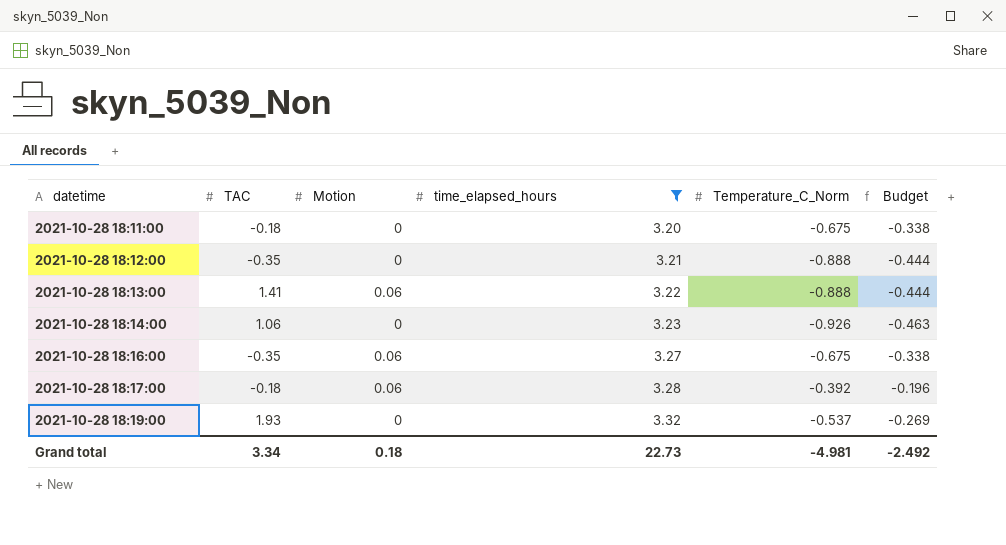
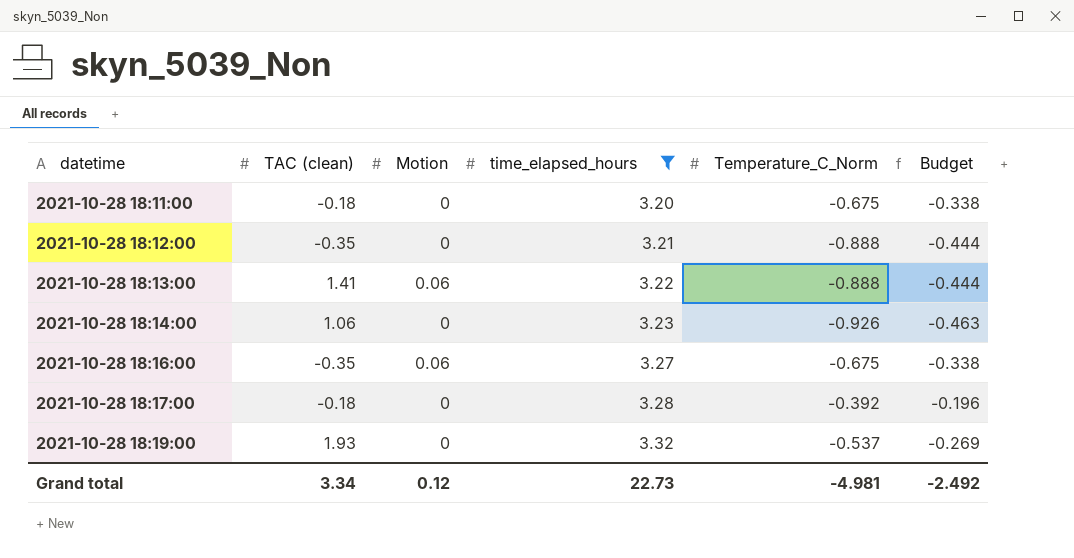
column name: TAC -> TAC (clean)
2021-10-28 18:17:00 | Motion: 0.06 -> 0
Grand total | Motion: 0.18 -> 0.12

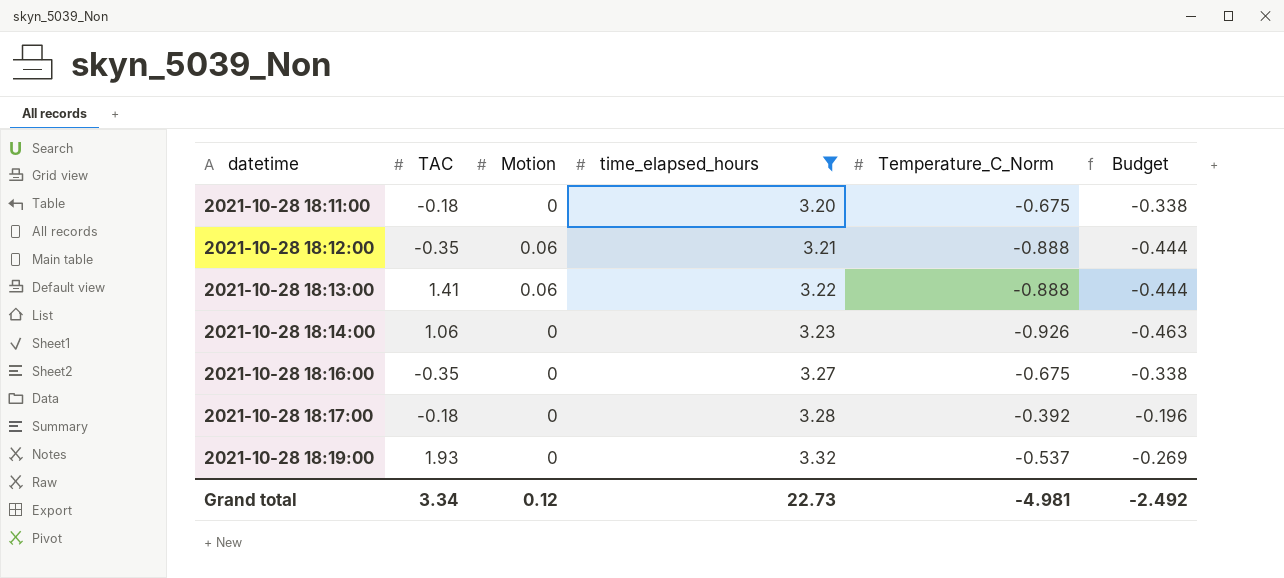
column name: TAC (clean) -> TAC
2021-10-28 18:12:00 | Motion: 0 -> 0.06
2021-10-28 18:16:00 | Motion: 0.06 -> 0

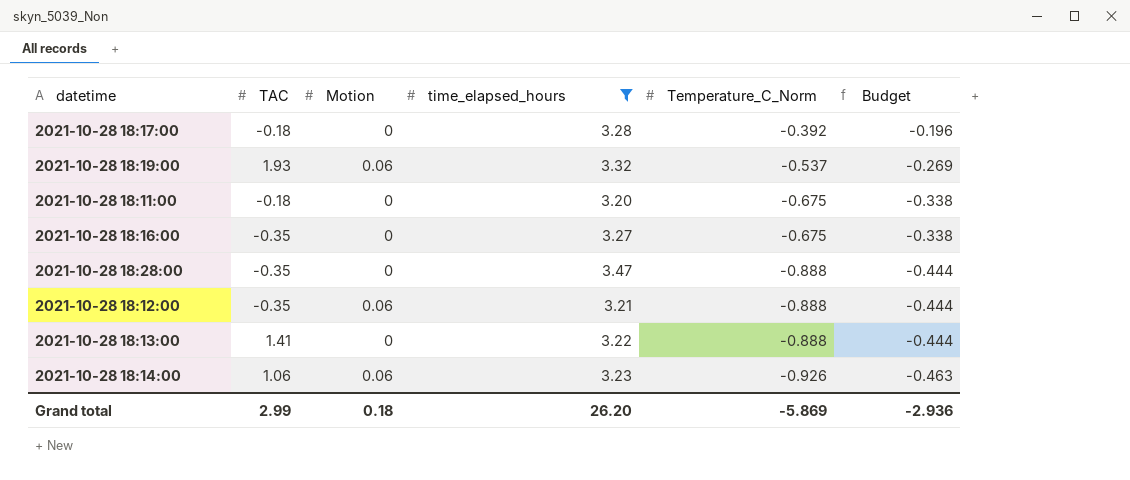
row order: datetime ascending -> Temperature_C_Norm descending
2021-10-28 18:19:00 | Motion: 0 -> 0.06
row 2021-10-28 18:28:00: none -> -0.35 | 0 | 3.47 | -0.888 | -0.444
2021-10-28 18:13:00 | Motion: 0.06 -> 0
2021-10-28 18:14:00 | Motion: 0 -> 0.06
Grand total | TAC: 3.34 -> 2.99
Grand total | Motion: 0.12 -> 0.18
Grand total | time_elapsed_hours: 22.73 -> 26.20
Grand total | Temperature_C_Norm: -4.981 -> -5.869
Grand total | Budget: -2.492 -> -2.936

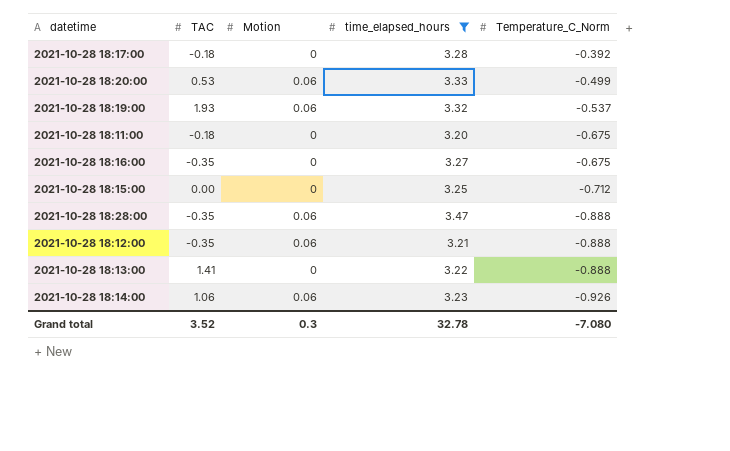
column Budget | formula: [Temperature_C_Norm] * 0.5 -> none
row 2021-10-28 18:20:00: none -> 0.53 | 0.06 | 3.33 | -0.499
row 2021-10-28 18:15:00: none -> 0.00 | 0 | 3.25 | -0.712
2021-10-28 18:28:00 | Motion: 0 -> 0.06
Grand total | TAC: 2.99 -> 3.52
Grand total | Motion: 0.18 -> 0.3
Grand total | time_elapsed_hours: 26.20 -> 32.78
Grand total | Temperature_C_Norm: -5.869 -> -7.080

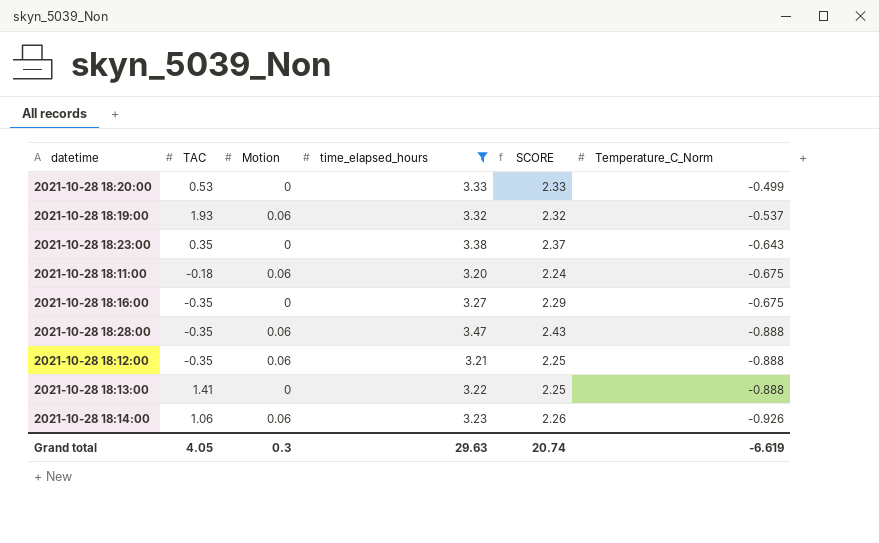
column SCORE | formula: none -> [time_elapsed_hours] * 0.7
row 2021-10-28 18:17:00: -0.18 | 0 | 3.28 | -0.392 -> none
row 2021-10-28 18:15:00: 0.00 | 0 | 3.25 | -0.712 -> none
2021-10-28 18:20:00 | Motion: 0.06 -> 0
row 2021-10-28 18:23:00: none -> 0.35 | 0 | 3.38 | 2.37 | -0.643
2021-10-28 18:11:00 | Motion: 0 -> 0.06
Grand total | TAC: 3.52 -> 4.05
Grand total | time_elapsed_hours: 32.78 -> 29.63
Grand total | Temperature_C_Norm: -7.080 -> -6.619

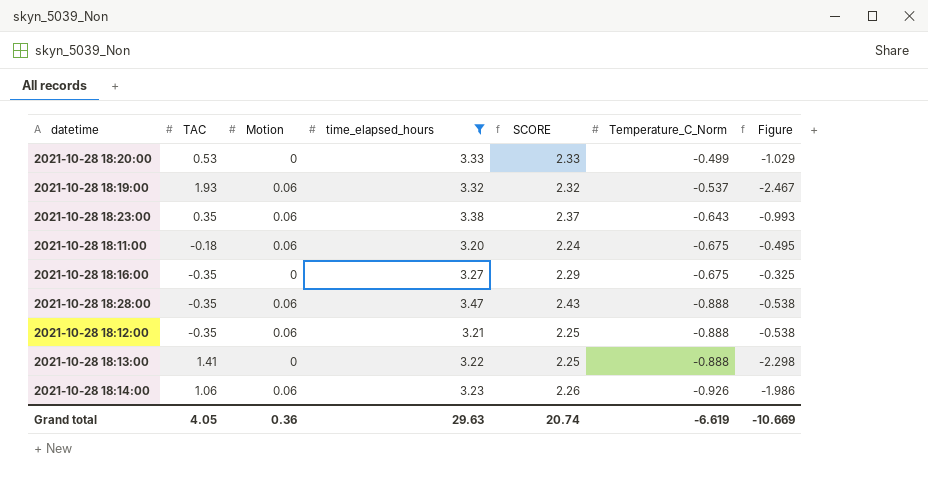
column Figure | formula: none -> [Temperature_C_Norm] - [TAC]
2021-10-28 18:23:00 | Motion: 0 -> 0.06
Grand total | Motion: 0.3 -> 0.36

